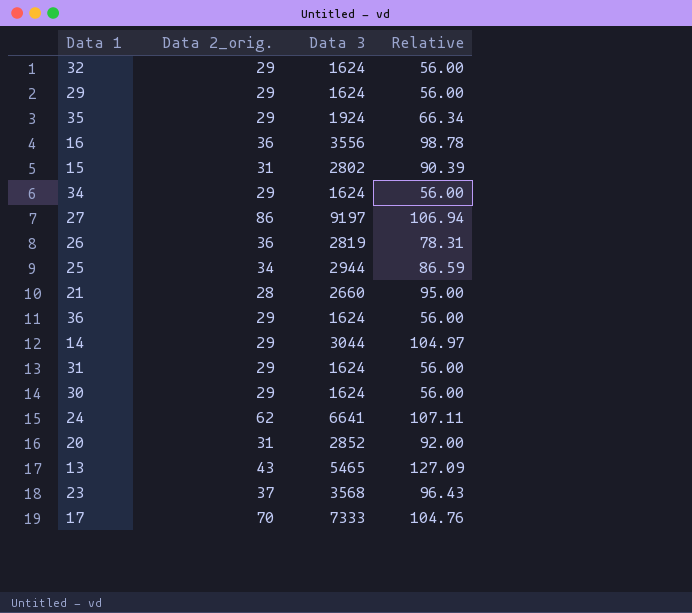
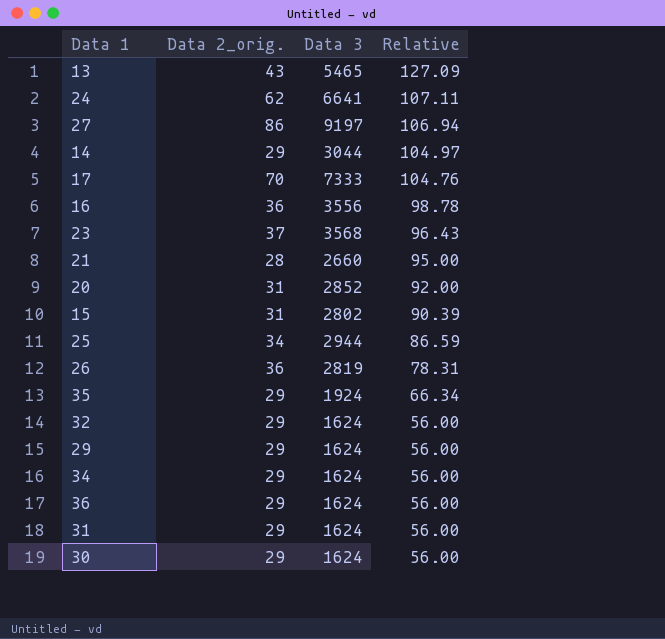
row order: none -> Relative descending

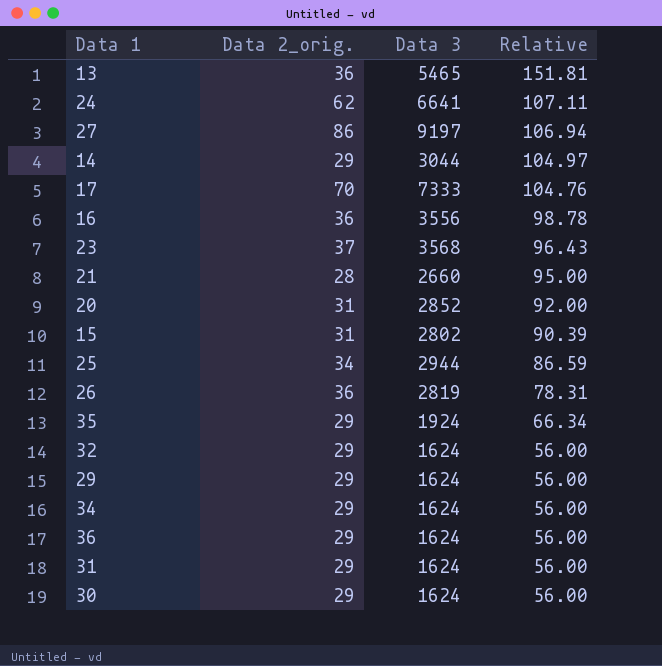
13 | Data 2_orig.: 43 -> 36
13 | Relative: 127.09 -> 151.81

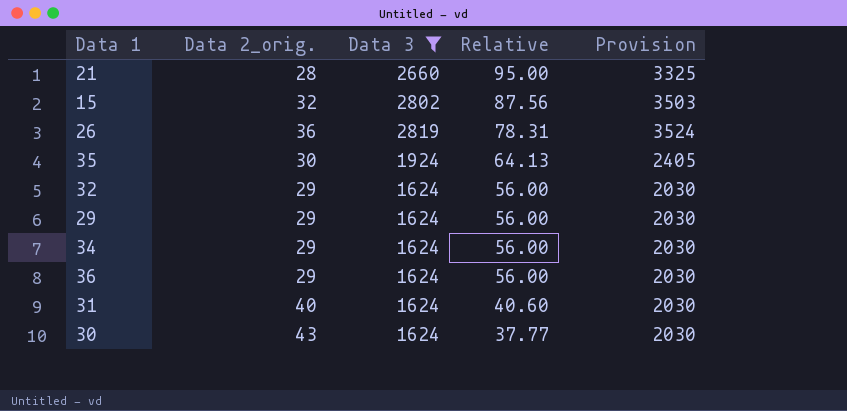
filter: none -> Data 3 <= 2819
column Provision | formula: none -> [Data 3] * 1.25
15 | Data 2_orig.: 31 -> 32
15 | Relative: 90.39 -> 87.56
35 | Data 2_orig.: 29 -> 30
35 | Relative: 66.34 -> 64.13
31 | Data 2_orig.: 29 -> 40
31 | Relative: 56.00 -> 40.60
30 | Data 2_orig.: 29 -> 43
30 | Relative: 56.00 -> 37.77

